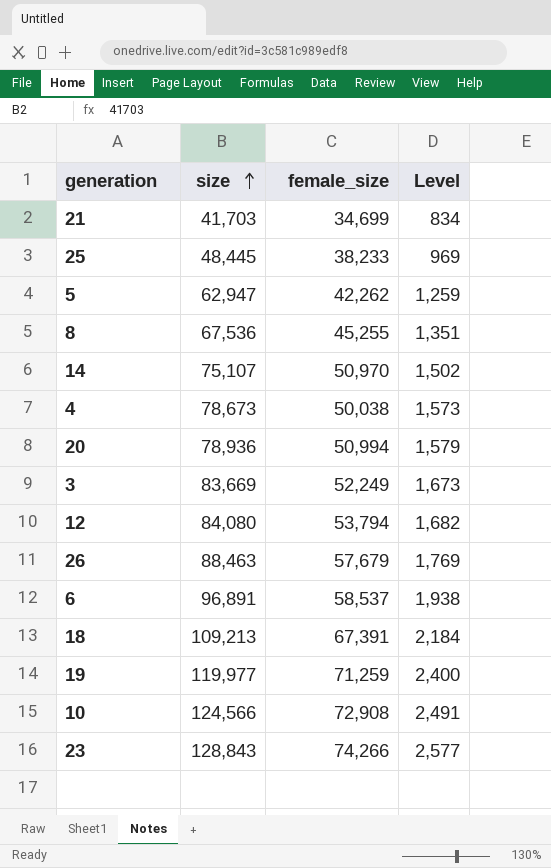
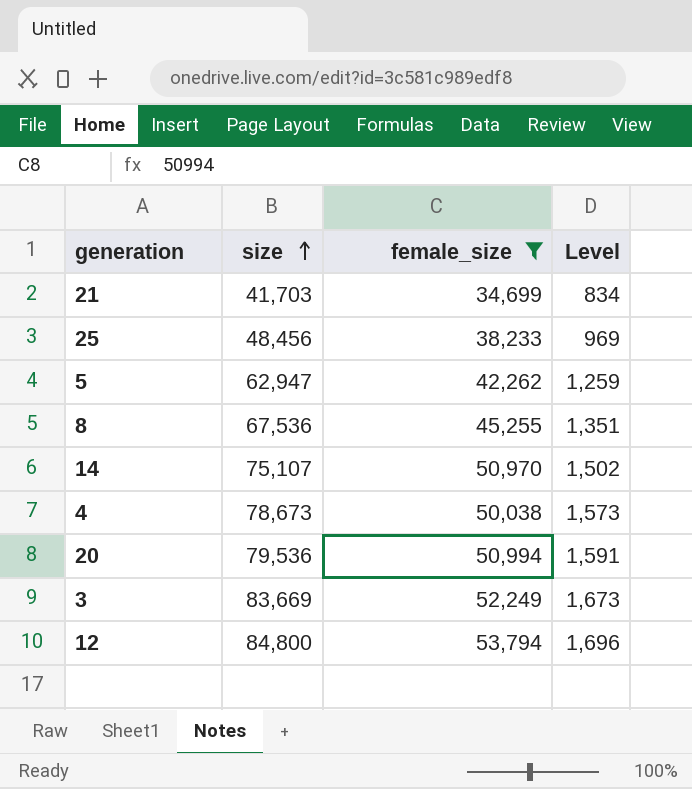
filter: none -> female_size <= 53,794
25 | size: 48,445 -> 48,456
20 | size: 78,936 -> 79,536
20 | Level: 1,579 -> 1,591
12 | size: 84,080 -> 84,800
12 | Level: 1,682 -> 1,696

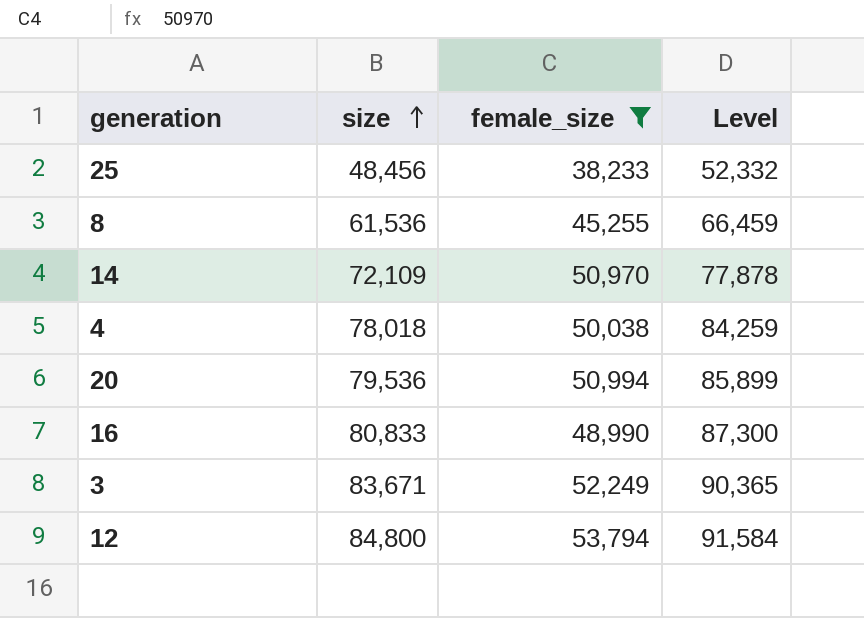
column Level | formula: [size] * 0.02 -> [size] * 1.08
row 21: 41,703 | 34,699 | 834 -> none
row 5: 62,947 | 42,262 | 1,259 -> none
8 | size: 67,536 -> 61,536
14 | size: 75,107 -> 72,109
4 | size: 78,673 -> 78,018
row 16: none -> 80,833 | 48,990 | 87,300
3 | size: 83,669 -> 83,671

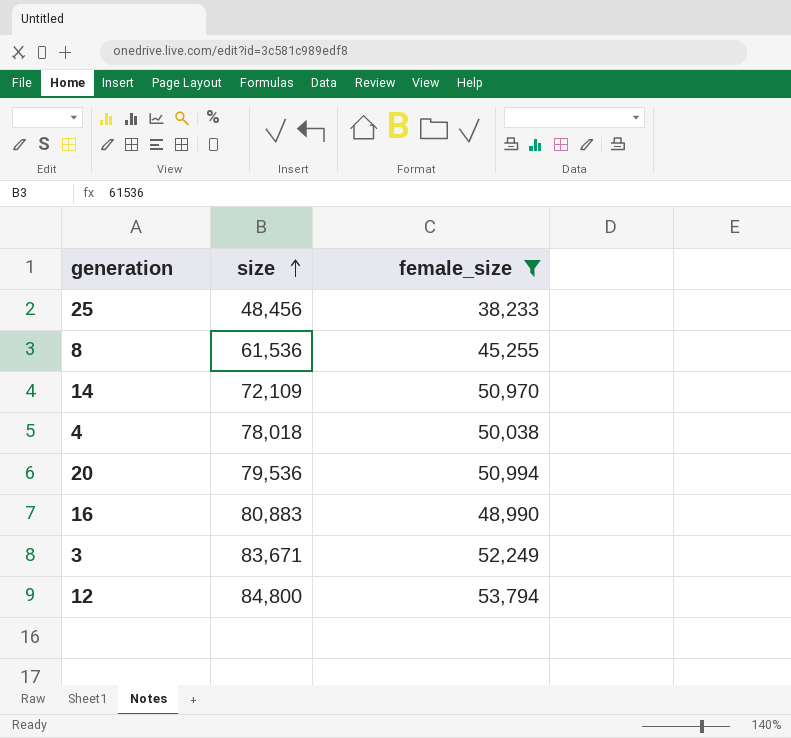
column Level | formula: [size] * 1.08 -> none
16 | size: 80,833 -> 80,883

